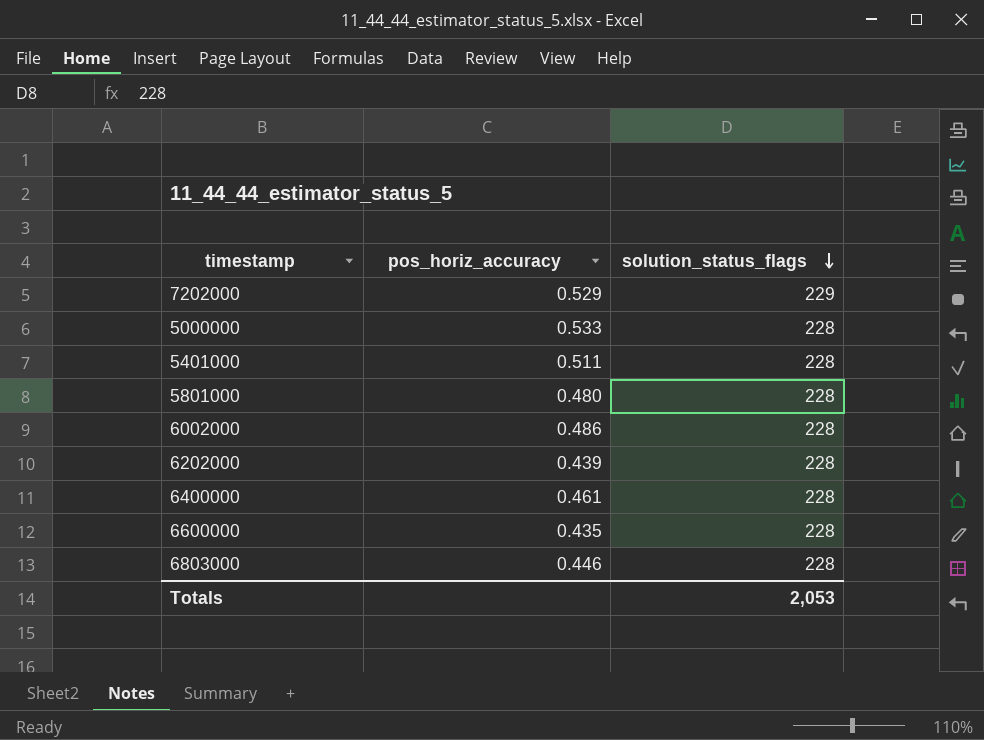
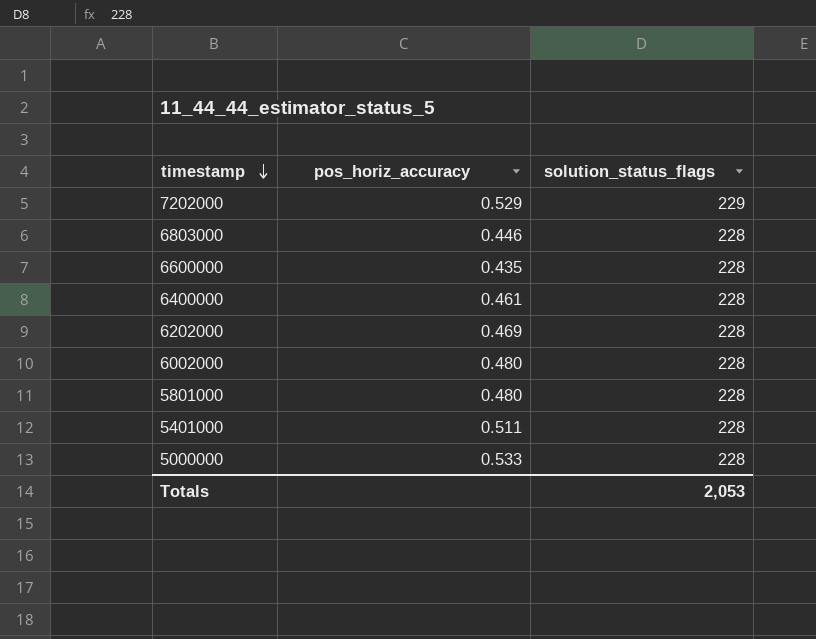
row order: solution_status_flags descending -> timestamp descending
6202000 | pos_horiz_accuracy: 0.439 -> 0.469
6002000 | pos_horiz_accuracy: 0.486 -> 0.480

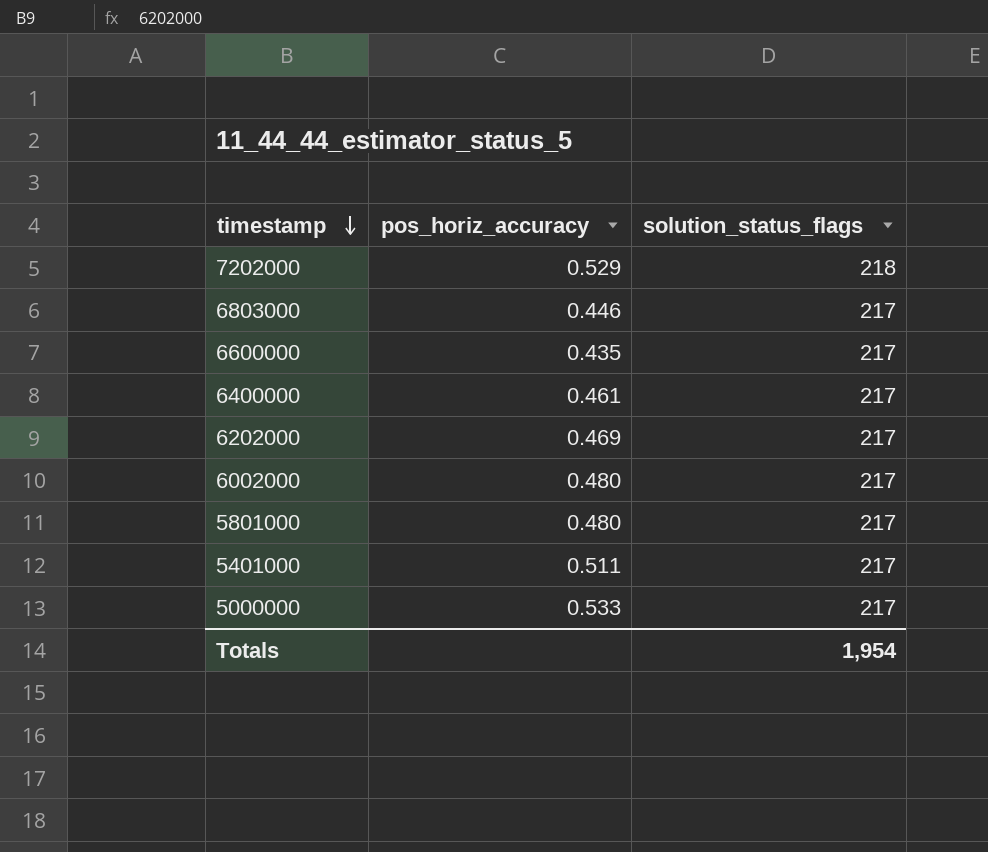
7202000 | solution_status_flags: 229 -> 218
6803000 | solution_status_flags: 228 -> 217
6600000 | solution_status_flags: 228 -> 217
6400000 | solution_status_flags: 228 -> 217
6202000 | solution_status_flags: 228 -> 217
6002000 | solution_status_flags: 228 -> 217
5801000 | solution_status_flags: 228 -> 217
5401000 | solution_status_flags: 228 -> 217
5000000 | solution_status_flags: 228 -> 217
Totals | solution_status_flags: 2,053 -> 1,954

